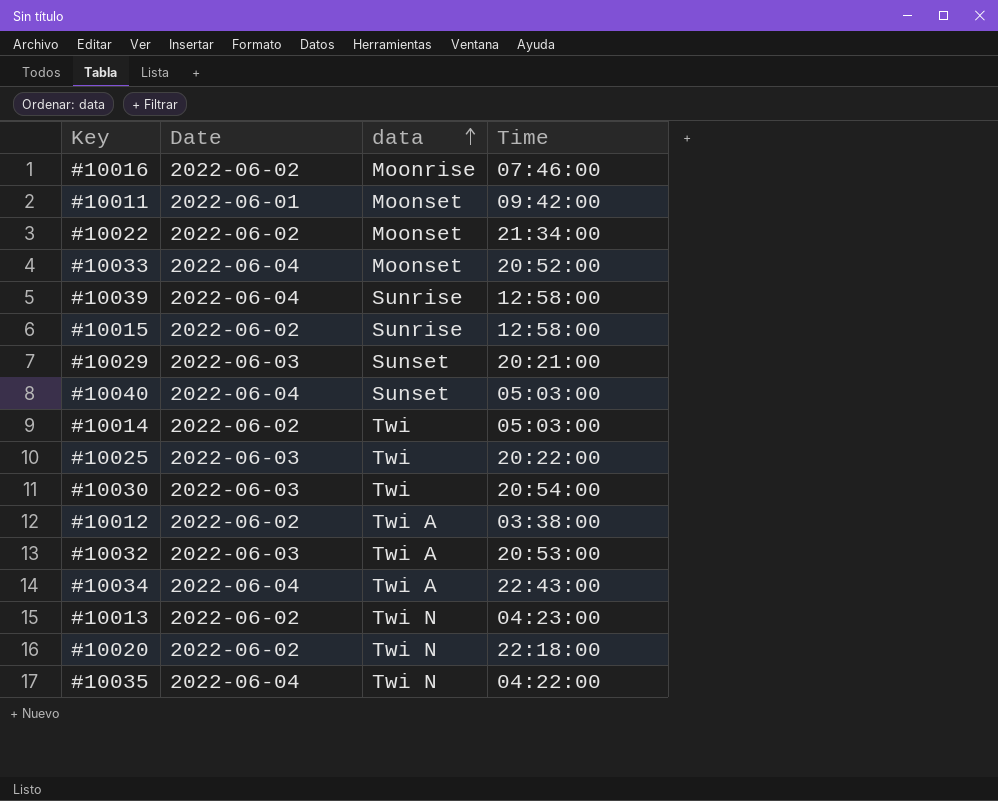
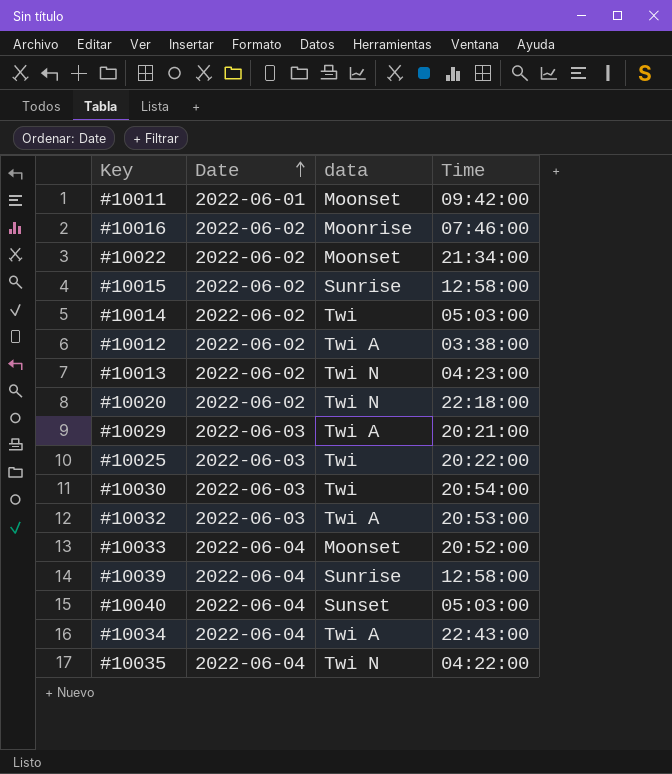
row order: data ascending -> Date ascending
#10029 | data: Sunset -> Twi A

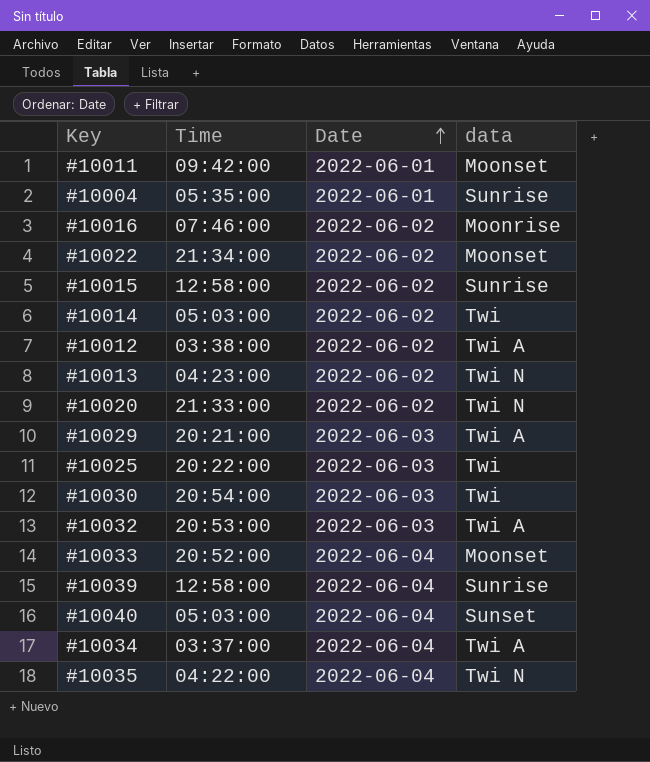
column Time | position: 4 -> 2
row #10004: none -> 05:35:00 | 2022-06-01 | Sunrise
#10020 | Time: 22:18:00 -> 21:33:00
#10034 | Time: 22:43:00 -> 03:37:00

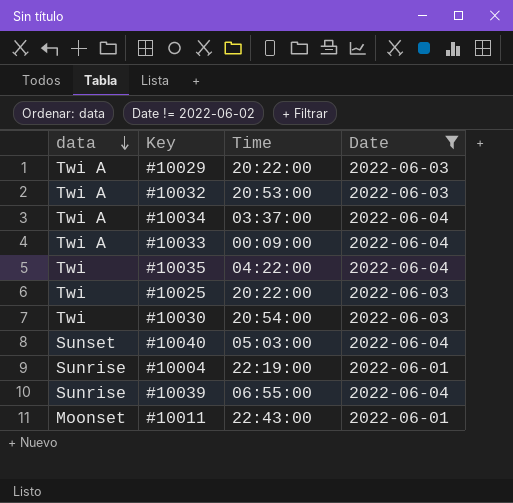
filter: none -> Date != 2022-06-02
row order: Date ascending -> data descending
column data | position: 4 -> 1
#10029 | Time: 20:21:00 -> 20:22:00
#10033 | data: Moonset -> Twi A
#10033 | Time: 20:52:00 -> 00:09:00
#10035 | data: Twi N -> Twi
#10004 | Time: 05:35:00 -> 22:19:00
#10039 | Time: 12:58:00 -> 06:55:00
#10011 | Time: 09:42:00 -> 22:43:00

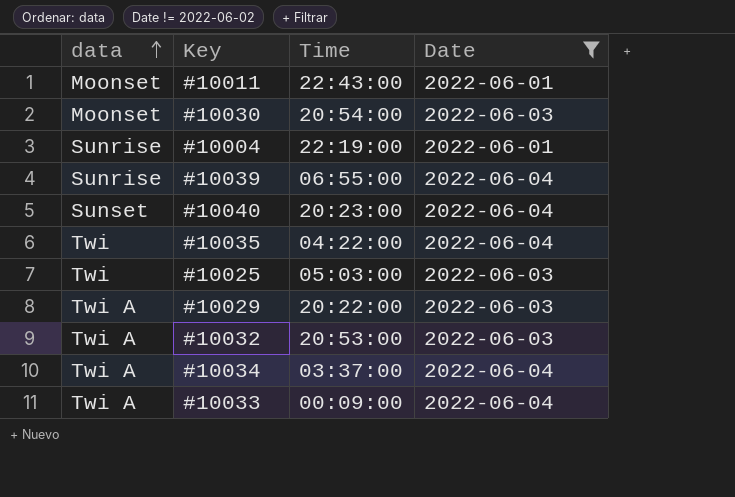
row order: data descending -> data ascending
#10030 | data: Twi -> Moonset
#10040 | Time: 05:03:00 -> 20:23:00
#10025 | Time: 20:22:00 -> 05:03:00

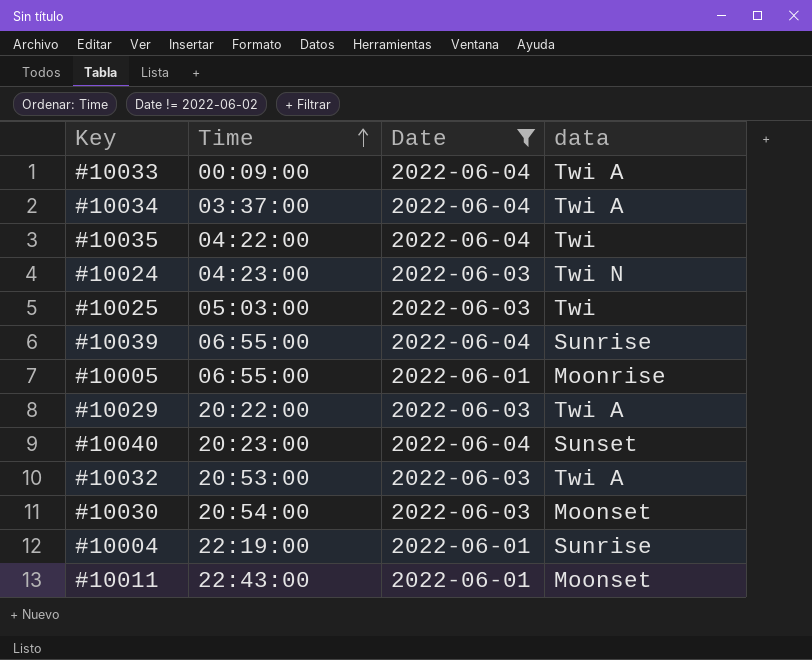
row order: data ascending -> Time ascending
column data | position: 1 -> 4
row #10024: none -> 04:23:00 | 2022-06-03 | Twi N
row #10005: none -> 06:55:00 | 2022-06-01 | Moonrise

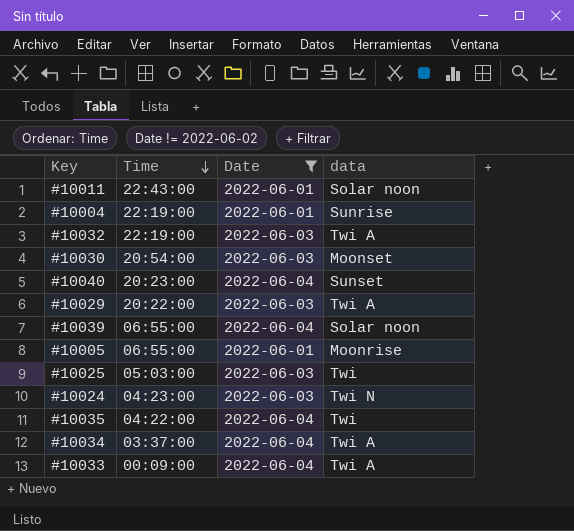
row order: Time ascending -> Time descending
#10011 | data: Moonset -> Solar noon
#10032 | Time: 20:53:00 -> 22:19:00
#10039 | data: Sunrise -> Solar noon

